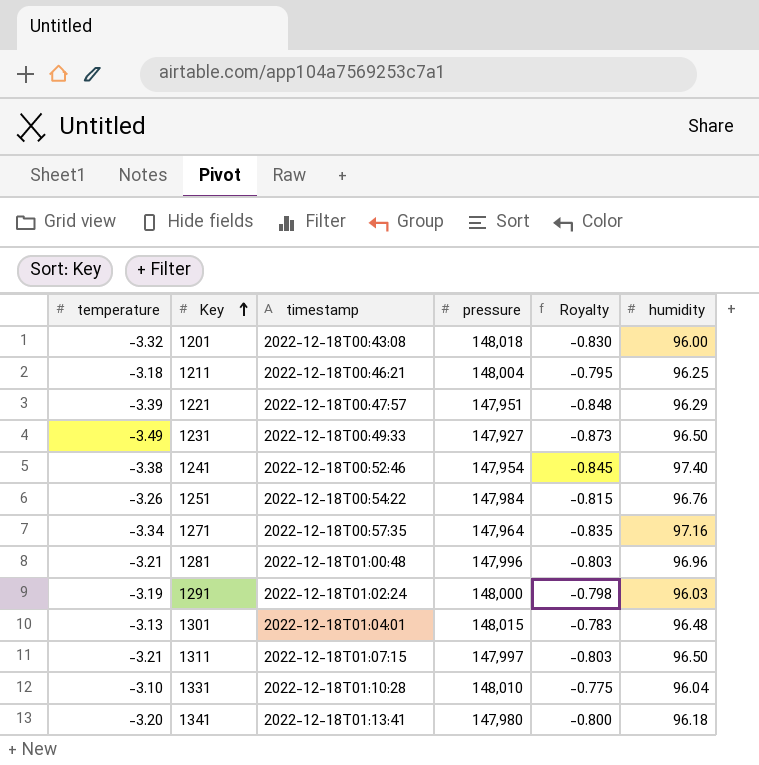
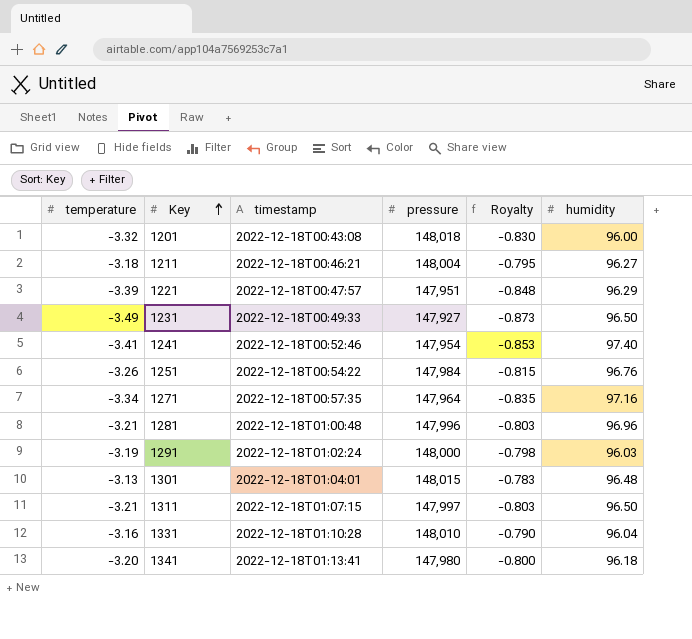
1211 | humidity: 96.25 -> 96.27
1241 | temperature: -3.38 -> -3.41
1241 | Royalty: -0.845 -> -0.853
1331 | temperature: -3.10 -> -3.16
1331 | Royalty: -0.775 -> -0.790

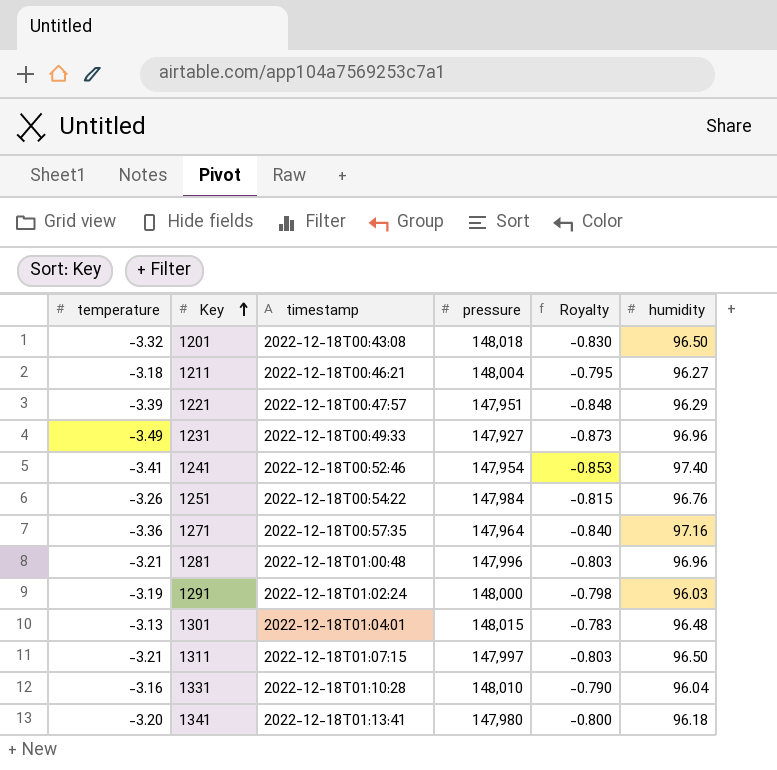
1201 | humidity: 96.00 -> 96.50
1231 | humidity: 96.50 -> 96.96
1271 | temperature: -3.34 -> -3.36
1271 | Royalty: -0.835 -> -0.840

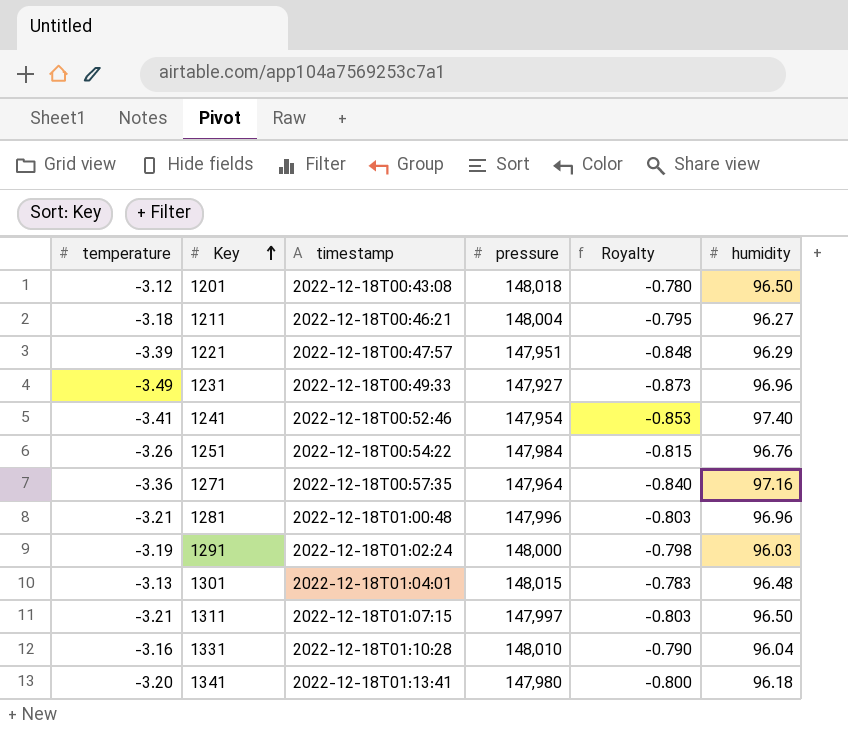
1201 | temperature: -3.32 -> -3.12
1201 | Royalty: -0.830 -> -0.780

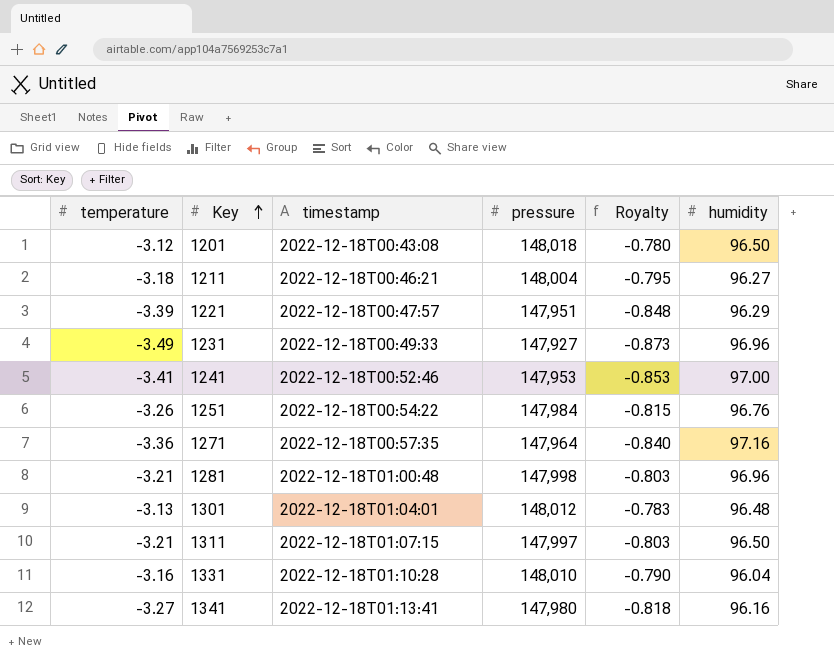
row 1291: -3.19 | 2022-12-18T01:02:24 | 148,000 | -0.798 | 96.03 -> none
1241 | pressure: 147,954 -> 147,953
1241 | humidity: 97.40 -> 97.00
1281 | pressure: 147,996 -> 147,998
1301 | pressure: 148,015 -> 148,012
1341 | temperature: -3.20 -> -3.27
1341 | Royalty: -0.800 -> -0.818
1341 | humidity: 96.18 -> 96.16

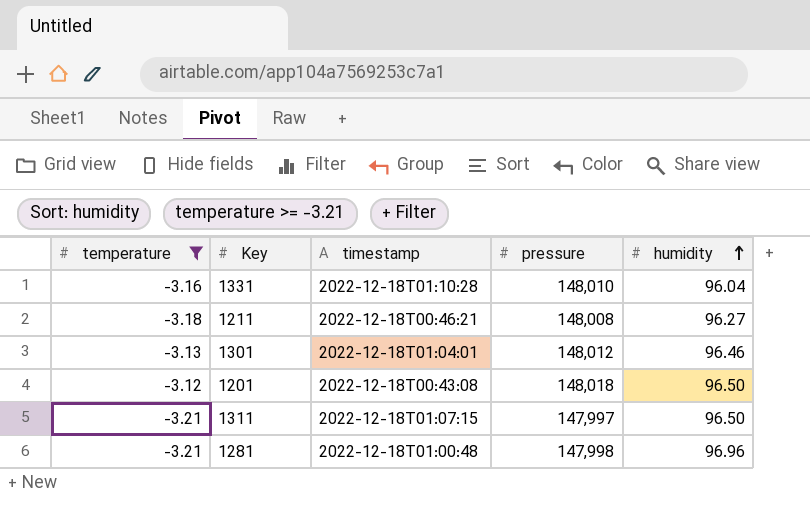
filter: none -> temperature >= -3.21
row order: Key ascending -> humidity ascending
column Royalty | formula: [temperature] * 0.25 -> none
1211 | pressure: 148,004 -> 148,008
1301 | humidity: 96.48 -> 96.46

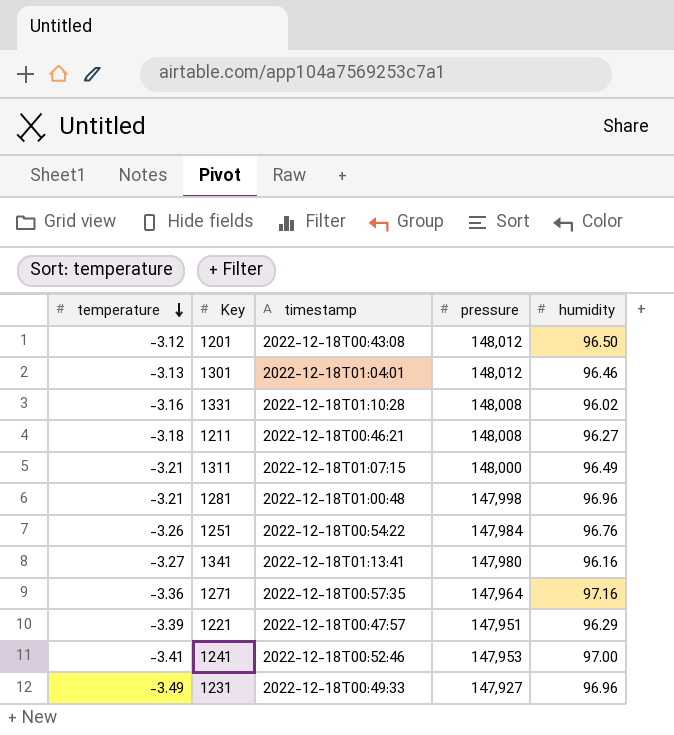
filter: temperature >= -3.21 -> none
row order: humidity ascending -> temperature descending
1201 | pressure: 148,018 -> 148,012
1331 | pressure: 148,010 -> 148,008
1331 | humidity: 96.04 -> 96.02
1311 | pressure: 147,997 -> 148,000
1311 | humidity: 96.50 -> 96.49

